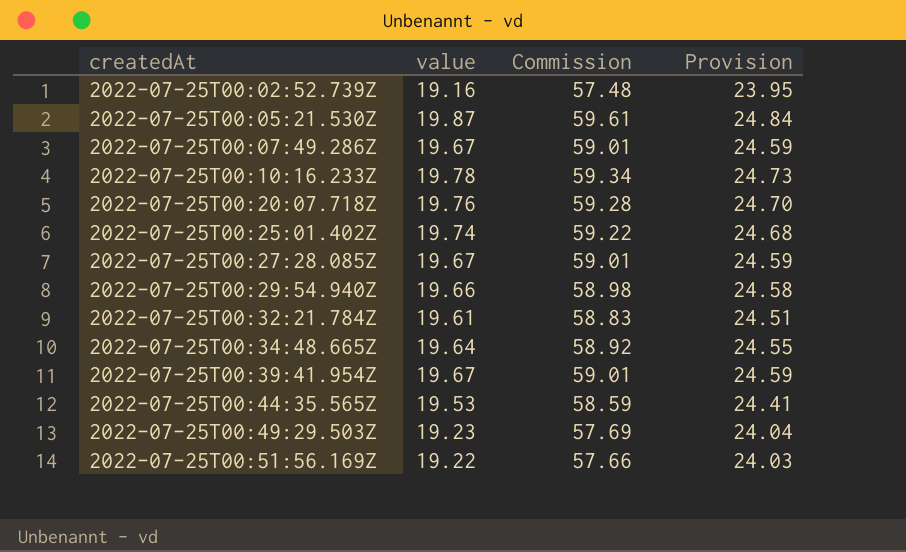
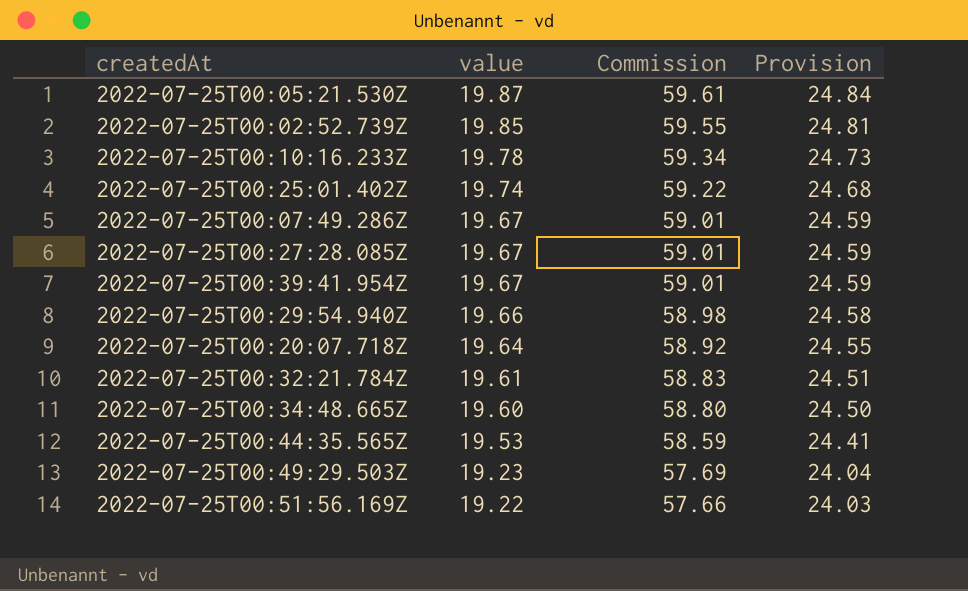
row order: createdAt ascending -> value descending
2022-07-25T00:02:52.739Z | value: 19.16 -> 19.85
2022-07-25T00:02:52.739Z | Commission: 57.48 -> 59.55
2022-07-25T00:02:52.739Z | Provision: 23.95 -> 24.81
2022-07-25T00:20:07.718Z | value: 19.76 -> 19.64
2022-07-25T00:20:07.718Z | Commission: 59.28 -> 58.92
2022-07-25T00:20:07.718Z | Provision: 24.70 -> 24.55
2022-07-25T00:34:48.665Z | value: 19.64 -> 19.60
2022-07-25T00:34:48.665Z | Commission: 58.92 -> 58.80
2022-07-25T00:34:48.665Z | Provision: 24.55 -> 24.50

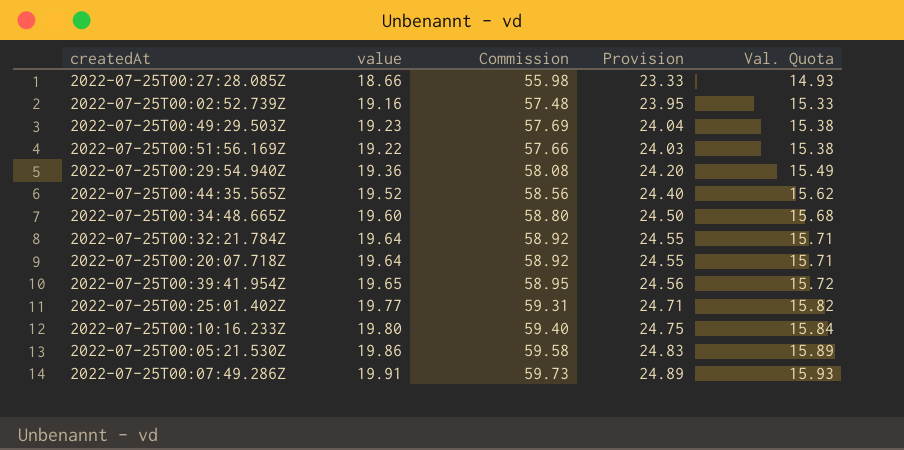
row order: value descending -> Val. Quota ascending
column Val. Quota | formula: none -> [value] * 0.8
2022-07-25T00:27:28.085Z | value: 19.67 -> 18.66
2022-07-25T00:27:28.085Z | Commission: 59.01 -> 55.98
2022-07-25T00:27:28.085Z | Provision: 24.59 -> 23.33
2022-07-25T00:02:52.739Z | value: 19.85 -> 19.16
2022-07-25T00:02:52.739Z | Commission: 59.55 -> 57.48
2022-07-25T00:02:52.739Z | Provision: 24.81 -> 23.95
2022-07-25T00:29:54.940Z | value: 19.66 -> 19.36
2022-07-25T00:29:54.940Z | Commission: 58.98 -> 58.08
2022-07-25T00:29:54.940Z | Provision: 24.58 -> 24.20
2022-07-25T00:44:35.565Z | value: 19.53 -> 19.52
2022-07-25T00:44:35.565Z | Commission: 58.59 -> 58.56
2022-07-25T00:44:35.565Z | Provision: 24.41 -> 24.40
2022-07-25T00:32:21.784Z | value: 19.61 -> 19.64
2022-07-25T00:32:21.784Z | Commission: 58.83 -> 58.92
2022-07-25T00:32:21.784Z | Provision: 24.51 -> 24.55
2022-07-25T00:39:41.954Z | value: 19.67 -> 19.65
2022-07-25T00:39:41.954Z | Commission: 59.01 -> 58.95
2022-07-25T00:39:41.954Z | Provision: 24.59 -> 24.56
2022-07-25T00:25:01.402Z | value: 19.74 -> 19.77
2022-07-25T00:25:01.402Z | Commission: 59.22 -> 59.31
2022-07-25T00:25:01.402Z | Provision: 24.68 -> 24.71
2022-07-25T00:10:16.233Z | value: 19.78 -> 19.80
2022-07-25T00:10:16.233Z | Commission: 59.34 -> 59.40
2022-07-25T00:10:16.233Z | Provision: 24.73 -> 24.75
2022-07-25T00:05:21.530Z | value: 19.87 -> 19.86
2022-07-25T00:05:21.530Z | Commission: 59.61 -> 59.58
2022-07-25T00:05:21.530Z | Provision: 24.84 -> 24.83
2022-07-25T00:07:49.286Z | value: 19.67 -> 19.91
2022-07-25T00:07:49.286Z | Commission: 59.01 -> 59.73
2022-07-25T00:07:49.286Z | Provision: 24.59 -> 24.89

